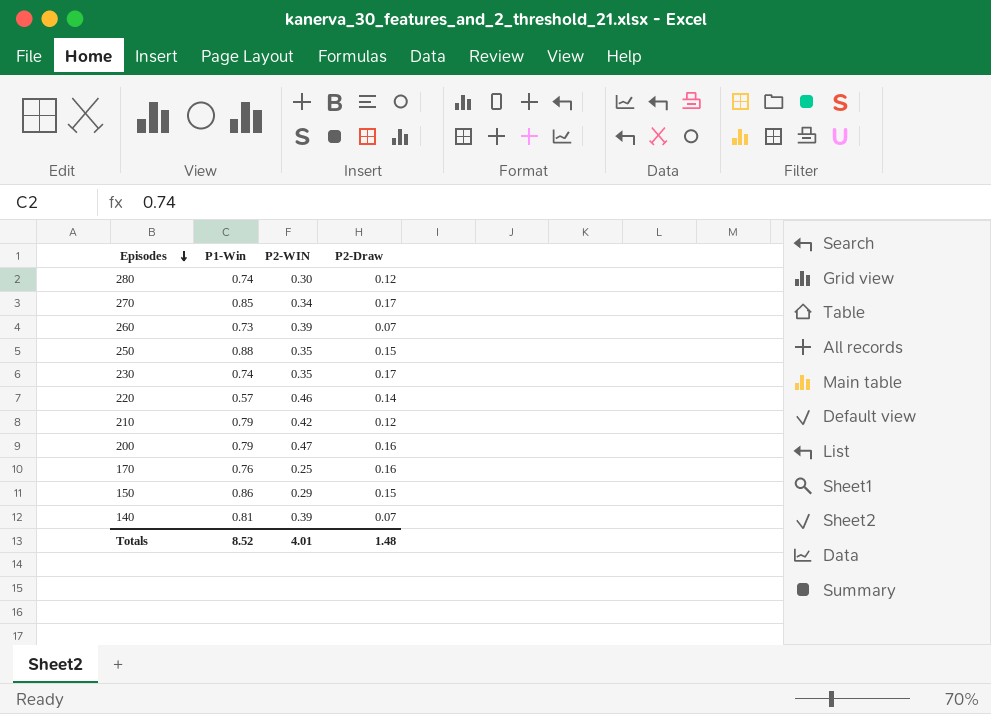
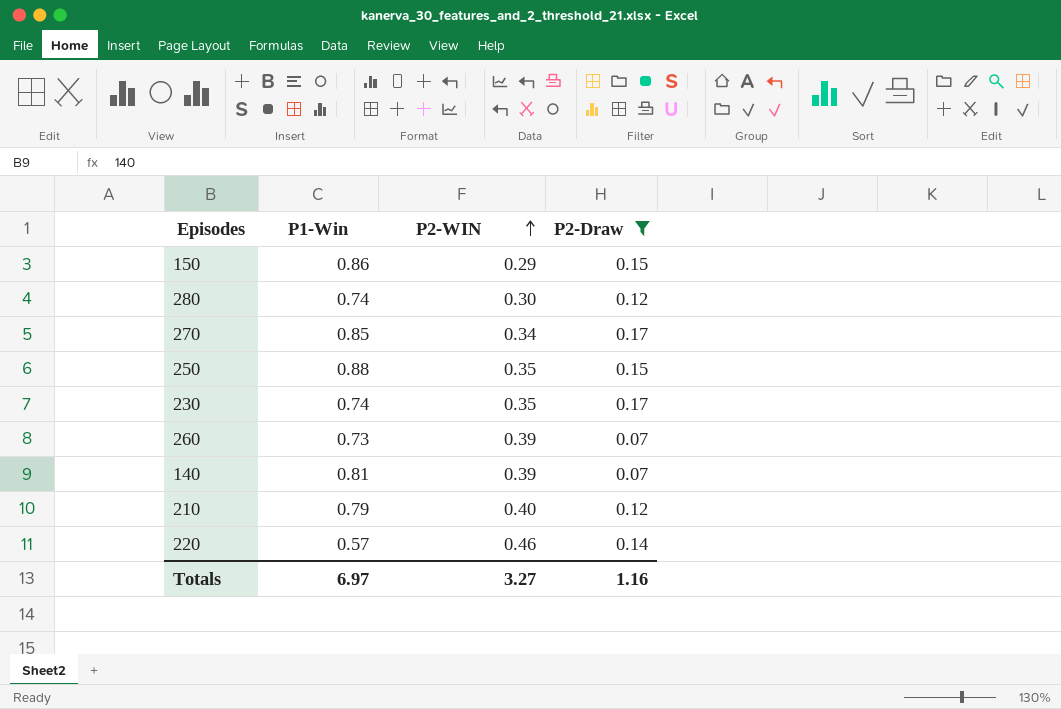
filter: none -> P2-Draw != 0.16
row order: Episodes descending -> P2-WIN ascending
210 | P2-WIN: 0.42 -> 0.40
Totals | P1-Win: 8.52 -> 6.97
Totals | P2-WIN: 4.01 -> 3.27
Totals | P2-Draw: 1.48 -> 1.16

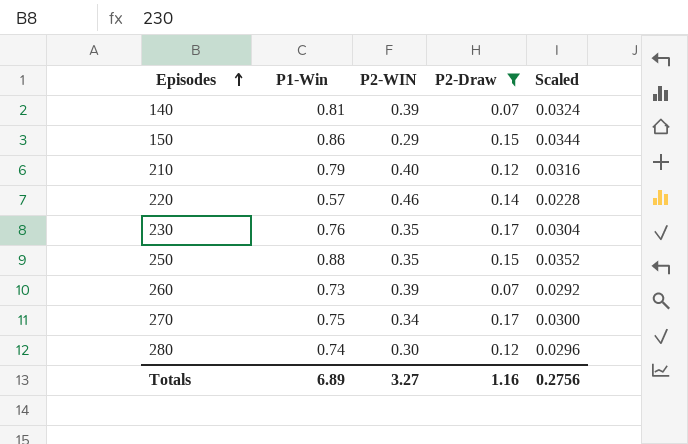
row order: P2-WIN ascending -> Episodes ascending
column Scaled | formula: none -> [P1-Win] * 0.04
230 | P1-Win: 0.74 -> 0.76
270 | P1-Win: 0.85 -> 0.75
Totals | P1-Win: 6.97 -> 6.89

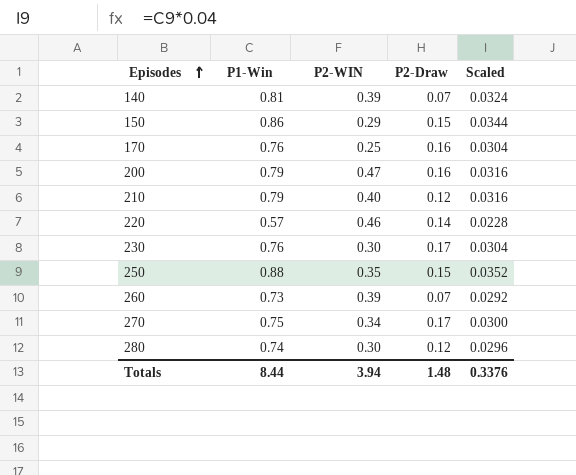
filter: P2-Draw != 0.16 -> none
230 | P2-WIN: 0.35 -> 0.30
Totals | P1-Win: 6.89 -> 8.44
Totals | P2-WIN: 3.27 -> 3.94
Totals | P2-Draw: 1.16 -> 1.48
Totals | Scaled: 0.2756 -> 0.3376

